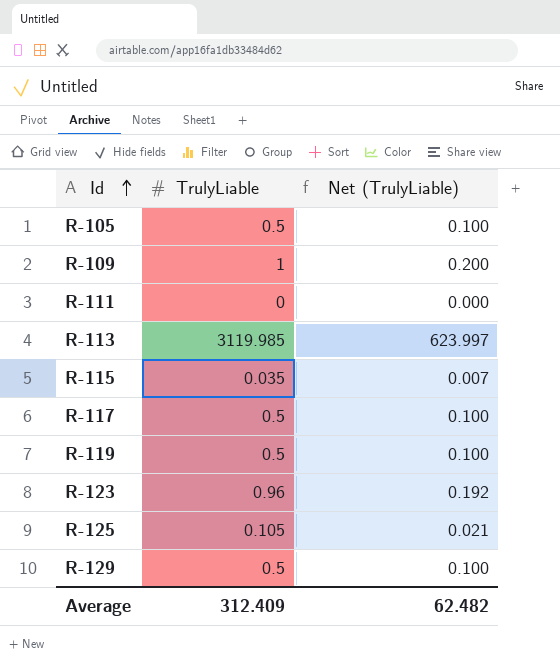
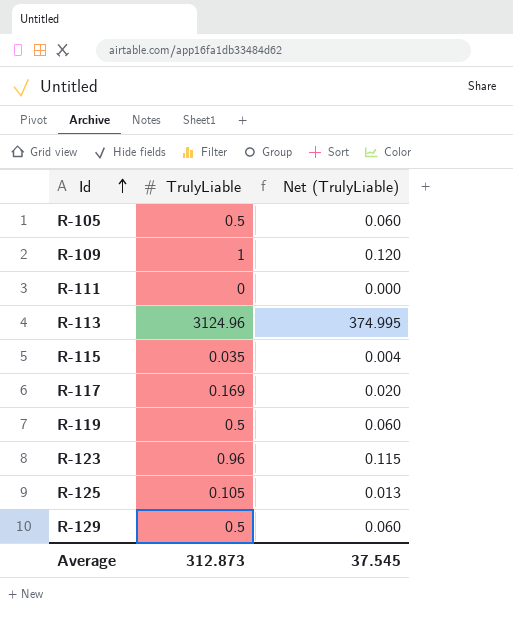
column Net (TrulyLiable) | formula: [TrulyLiable] * 0.2 -> [TrulyLiable] * 0.12
R-113 | TrulyLiable: 3119.985 -> 3124.96
R-117 | TrulyLiable: 0.5 -> 0.169
Average | TrulyLiable: 312.409 -> 312.873
Average | Net (TrulyLiable): 62.482 -> 37.545

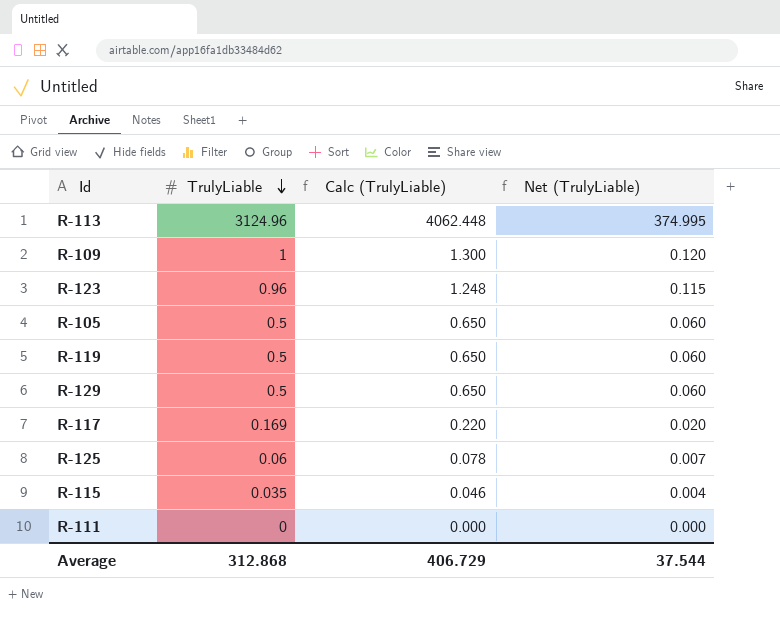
row order: Id ascending -> TrulyLiable descending
column Calc (TrulyLiable) | formula: none -> [TrulyLiable] * 1.3
R-125 | TrulyLiable: 0.105 -> 0.06
R-125 | Net (TrulyLiable): 0.013 -> 0.007
Average | TrulyLiable: 312.873 -> 312.868
Average | Net (TrulyLiable): 37.545 -> 37.544

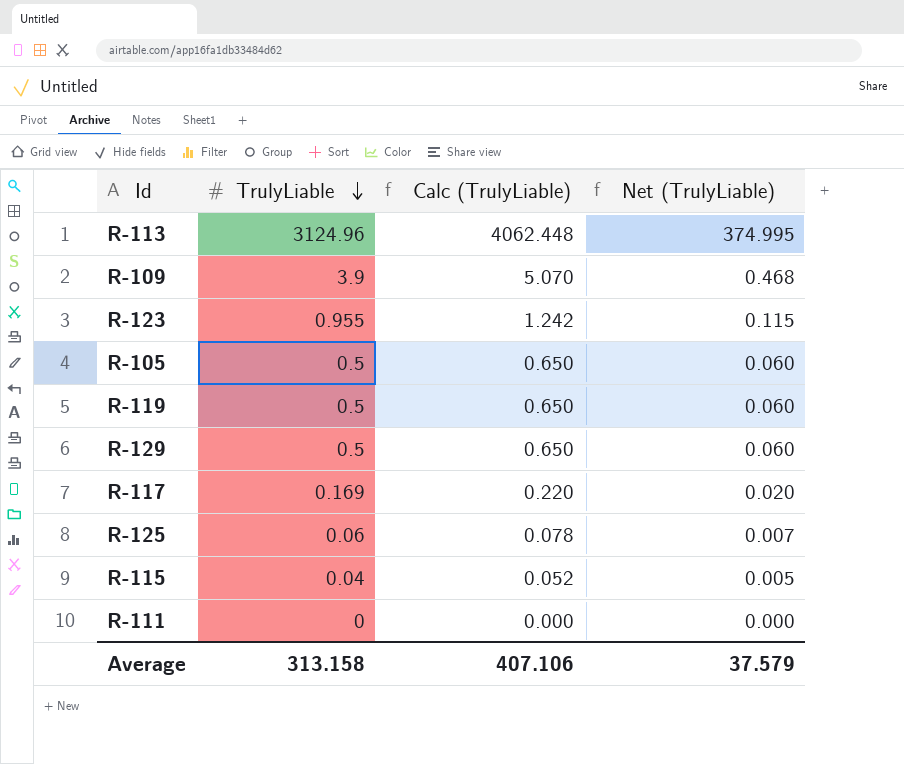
R-109 | TrulyLiable: 1 -> 3.9
R-109 | Calc (TrulyLiable): 1.300 -> 5.070
R-109 | Net (TrulyLiable): 0.120 -> 0.468
R-123 | TrulyLiable: 0.96 -> 0.955
R-123 | Calc (TrulyLiable): 1.248 -> 1.242
R-115 | TrulyLiable: 0.035 -> 0.04
R-115 | Calc (TrulyLiable): 0.046 -> 0.052
R-115 | Net (TrulyLiable): 0.004 -> 0.005
Average | TrulyLiable: 312.868 -> 313.158
Average | Calc (TrulyLiable): 406.729 -> 407.106
Average | Net (TrulyLiable): 37.544 -> 37.579

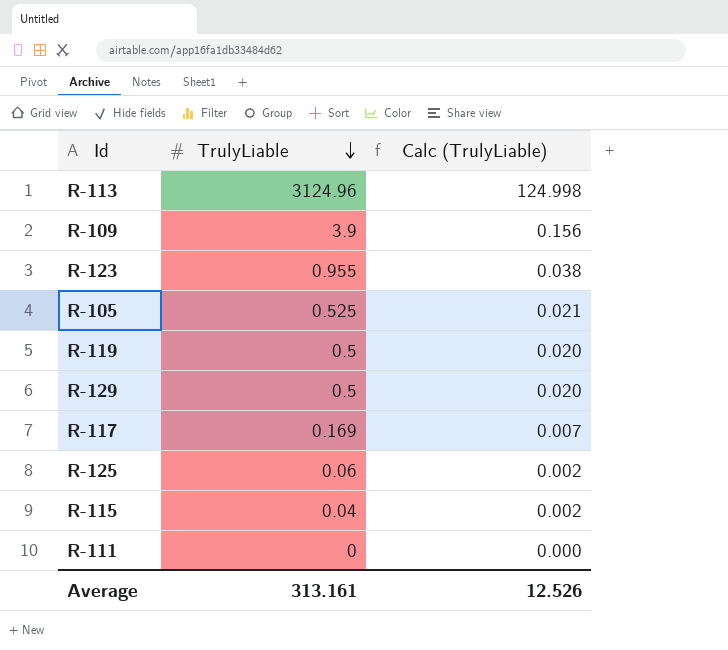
column Net (TrulyLiable) | formula: [TrulyLiable] * 0.12 -> none
column Calc (TrulyLiable) | formula: [TrulyLiable] * 1.3 -> [TrulyLiable] * 0.04
R-105 | TrulyLiable: 0.5 -> 0.525
Average | TrulyLiable: 313.158 -> 313.161
Average | Calc (TrulyLiable): 407.106 -> 12.526

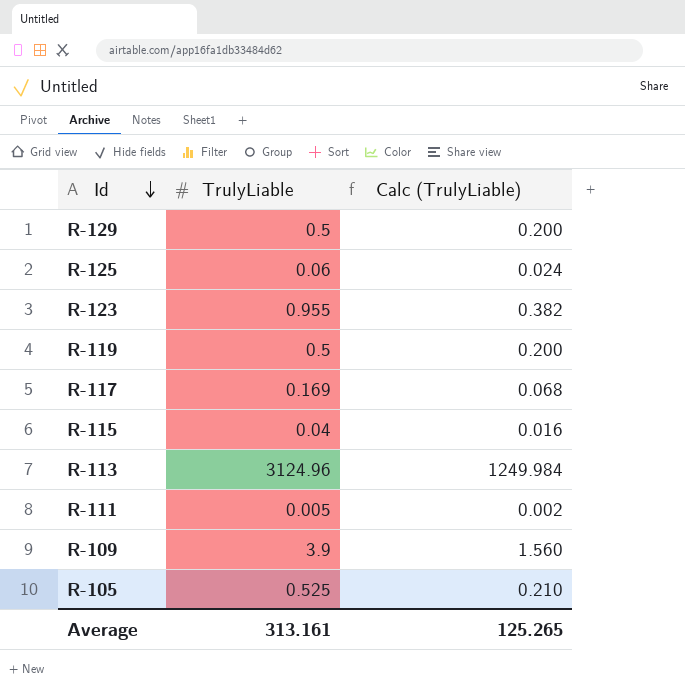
row order: TrulyLiable descending -> Id descending
column Calc (TrulyLiable) | formula: [TrulyLiable] * 0.04 -> [TrulyLiable] * 0.4
R-111 | TrulyLiable: 0 -> 0.005
Average | Calc (TrulyLiable): 12.526 -> 125.265

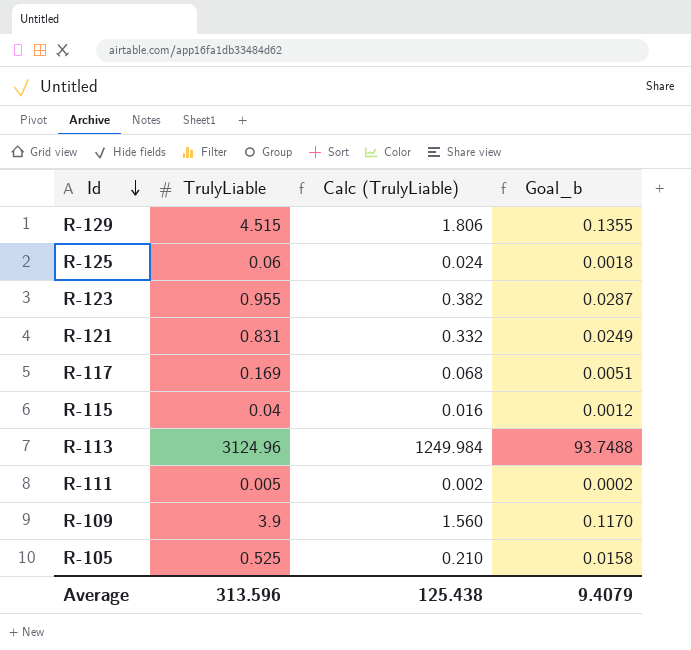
column Goal_b | formula: none -> [TrulyLiable] * 0.03
row R-119: 0.5 | 0.200 -> none
R-129 | TrulyLiable: 0.5 -> 4.515
R-129 | Calc (TrulyLiable): 0.200 -> 1.806
row R-121: none -> 0.831 | 0.332 | 0.0249
Average | TrulyLiable: 313.161 -> 313.596
Average | Calc (TrulyLiable): 125.265 -> 125.438

